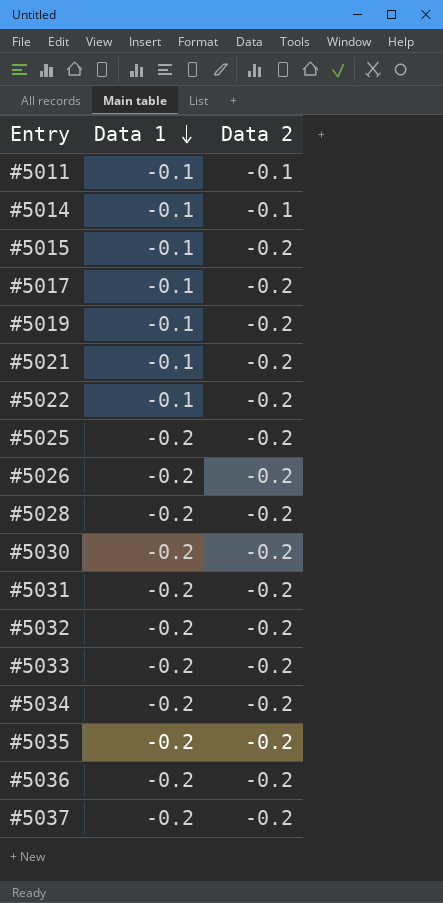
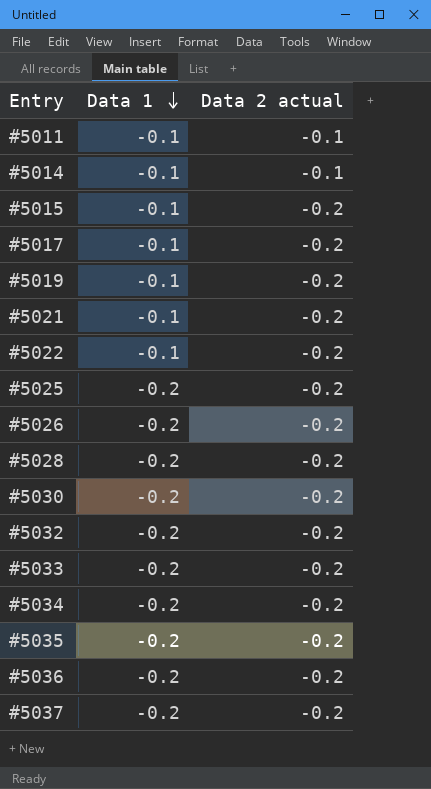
column name: Data 2 -> Data 2 actual
row #5031: -0.2 | -0.2 -> none

